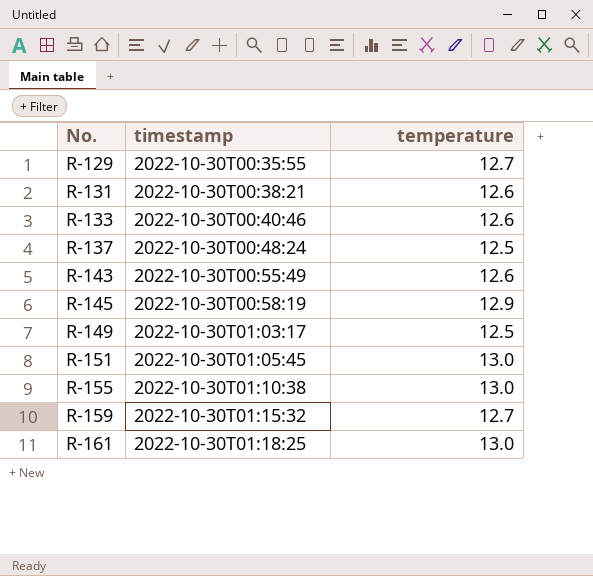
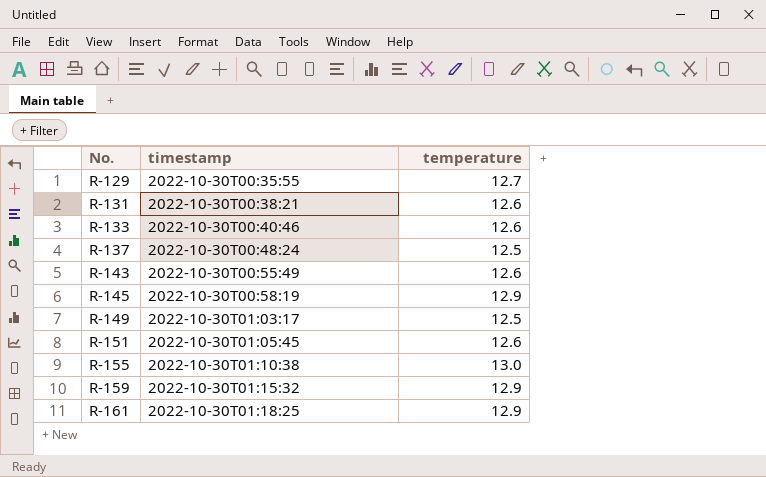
R-151 | temperature: 13.0 -> 12.6
R-159 | temperature: 12.7 -> 12.9
R-161 | temperature: 13.0 -> 12.9

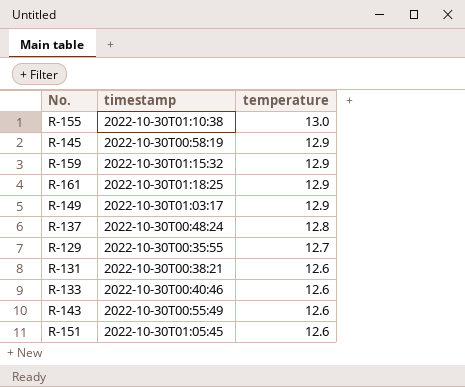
row order: No. ascending -> temperature descending
R-149 | temperature: 12.5 -> 12.9
R-137 | temperature: 12.5 -> 12.8

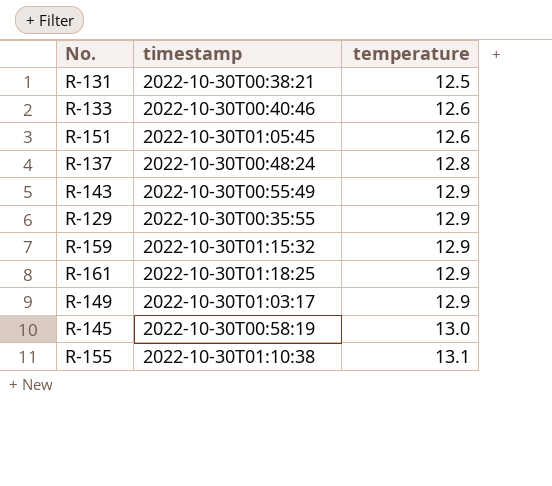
row order: temperature descending -> temperature ascending
R-131 | temperature: 12.6 -> 12.5
R-143 | temperature: 12.6 -> 12.9
R-129 | temperature: 12.7 -> 12.9
R-145 | temperature: 12.9 -> 13.0
R-155 | temperature: 13.0 -> 13.1

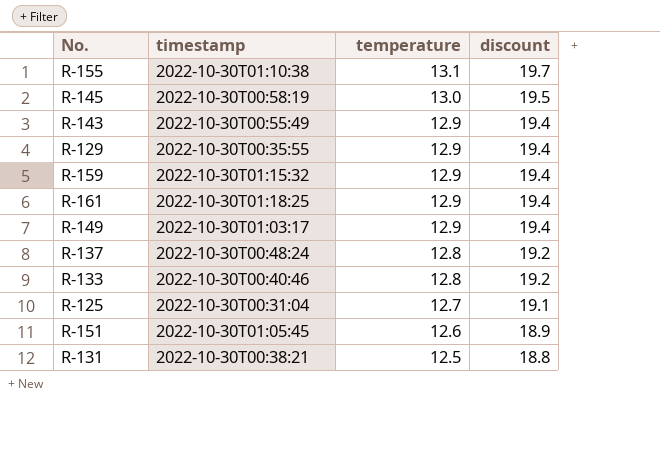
row order: temperature ascending -> temperature descending
column discount | formula: none -> [temperature] * 1.5
R-133 | temperature: 12.6 -> 12.8
row R-125: none -> 2022-10-30T00:31:04 | 12.7 | 19.1

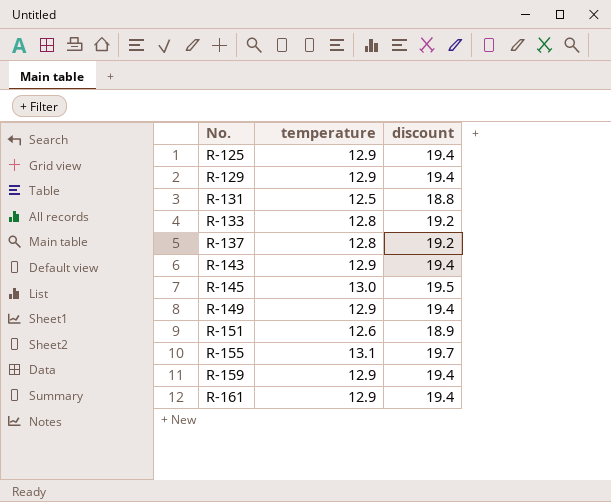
row order: temperature descending -> No. ascending
column timestamp | position: 2 -> none
R-125 | temperature: 12.7 -> 12.9
R-125 | discount: 19.1 -> 19.4

